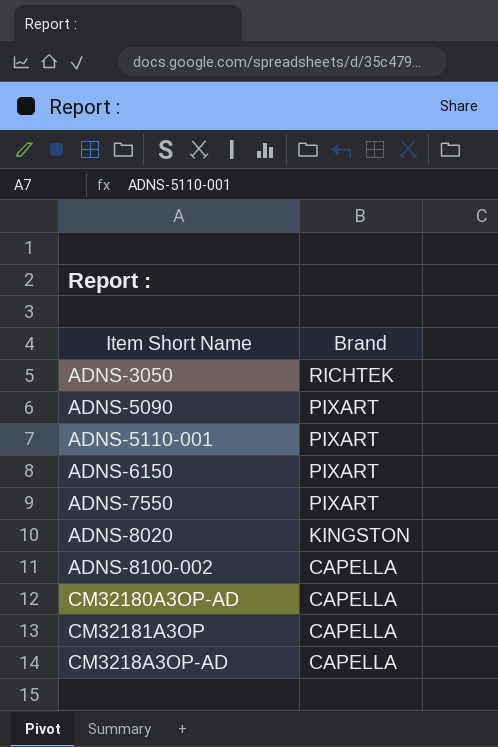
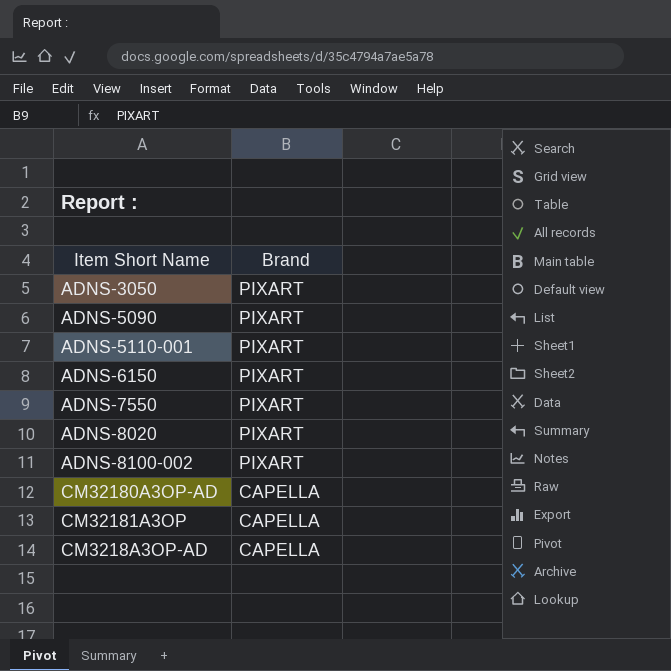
ADNS-3050 | Brand: RICHTEK -> PIXART
ADNS-8020 | Brand: KINGSTON -> PIXART
ADNS-8100-002 | Brand: CAPELLA -> PIXART

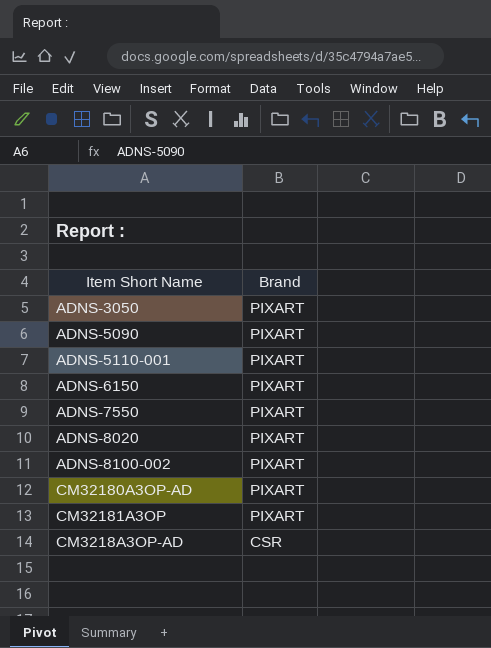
CM32180A3OP-AD | Brand: CAPELLA -> PIXART
CM32181A3OP | Brand: CAPELLA -> PIXART
CM3218A3OP-AD | Brand: CAPELLA -> CSR

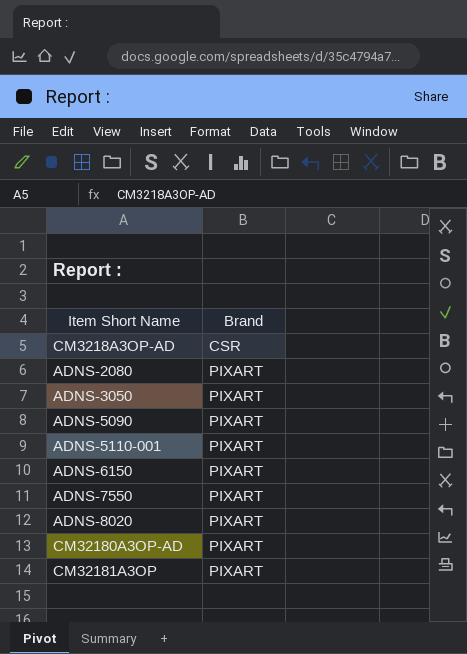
row order: Brand descending -> Brand ascending
row ADNS-8100-002: PIXART -> none
row ADNS-2080: none -> PIXART

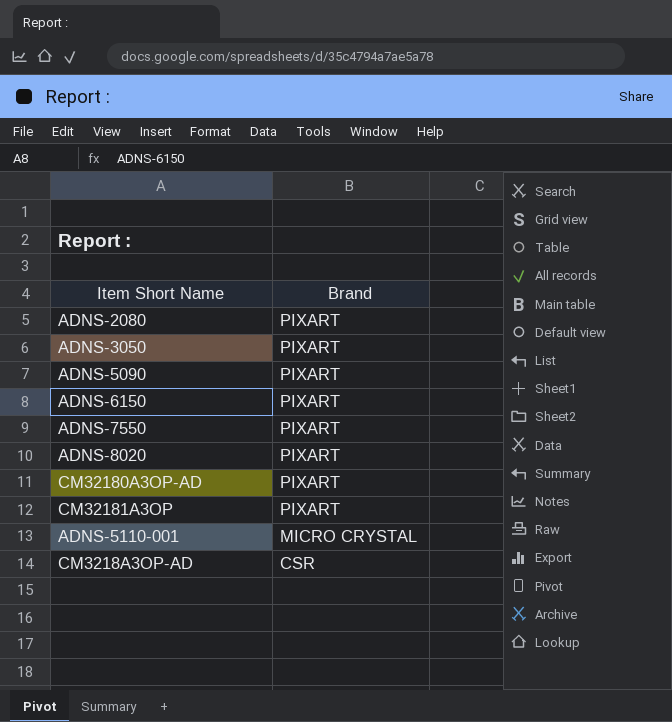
row order: Brand ascending -> Brand descending
ADNS-5110-001 | Brand: PIXART -> MICRO CRYSTAL

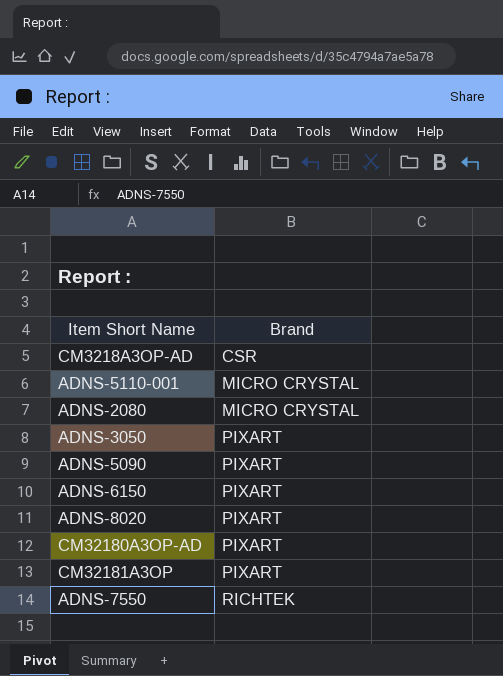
row order: Brand descending -> Brand ascending
ADNS-2080 | Brand: PIXART -> MICRO CRYSTAL
ADNS-7550 | Brand: PIXART -> RICHTEK

